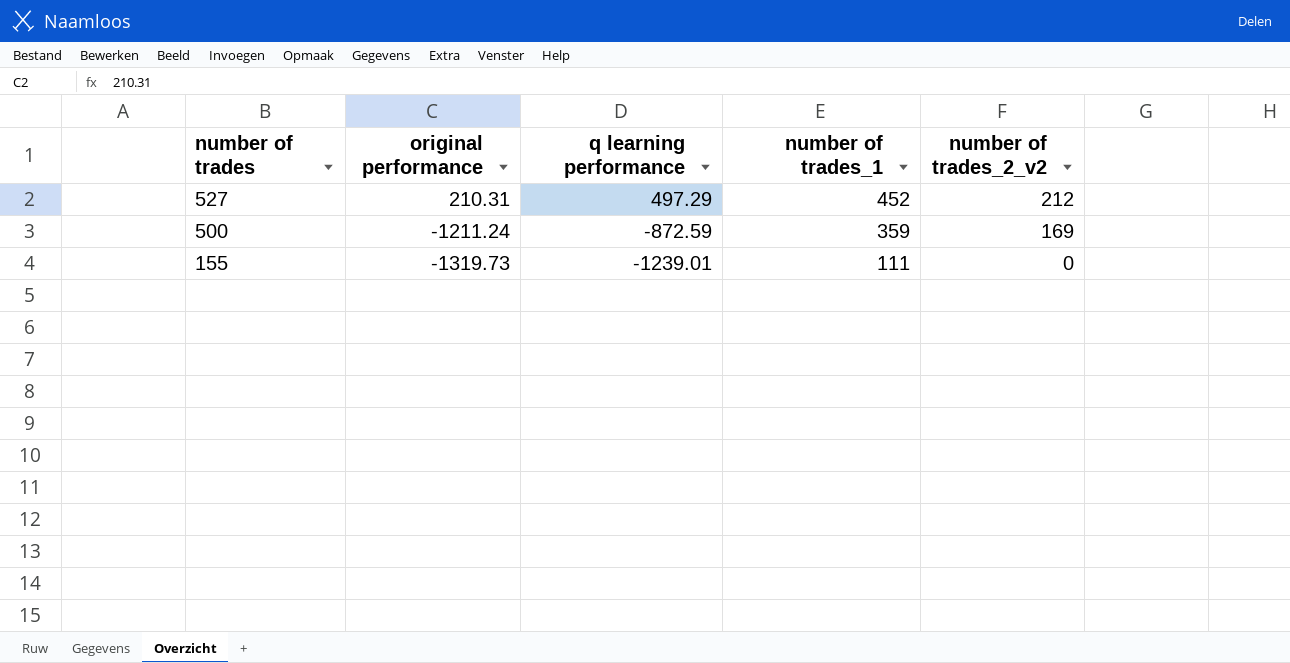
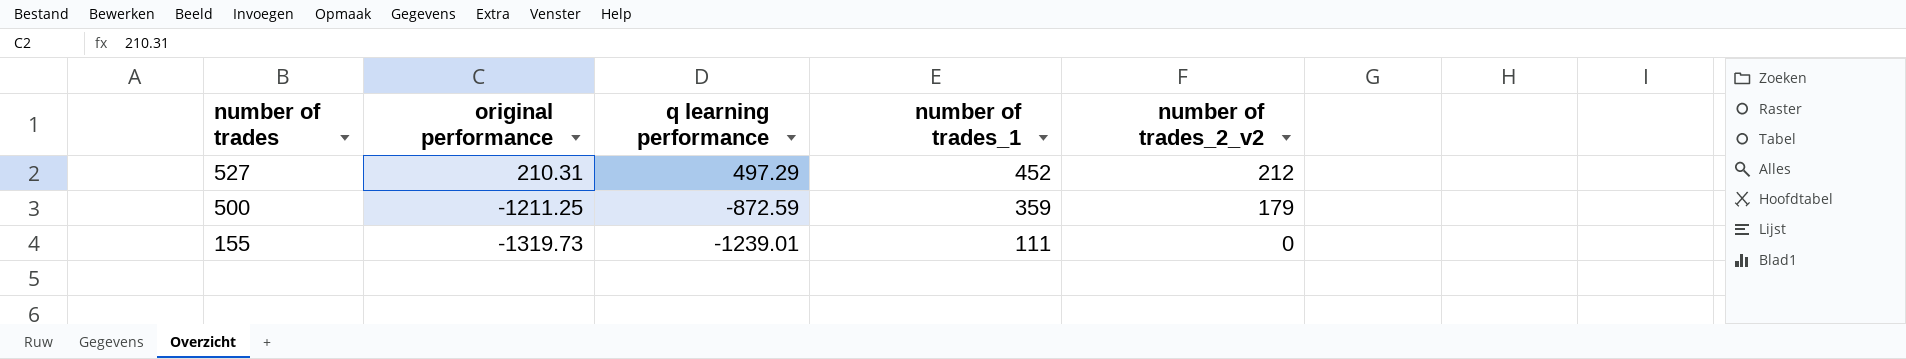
500 | original performance: -1211.24 -> -1211.25
500 | number of trades_2_v2: 169 -> 179

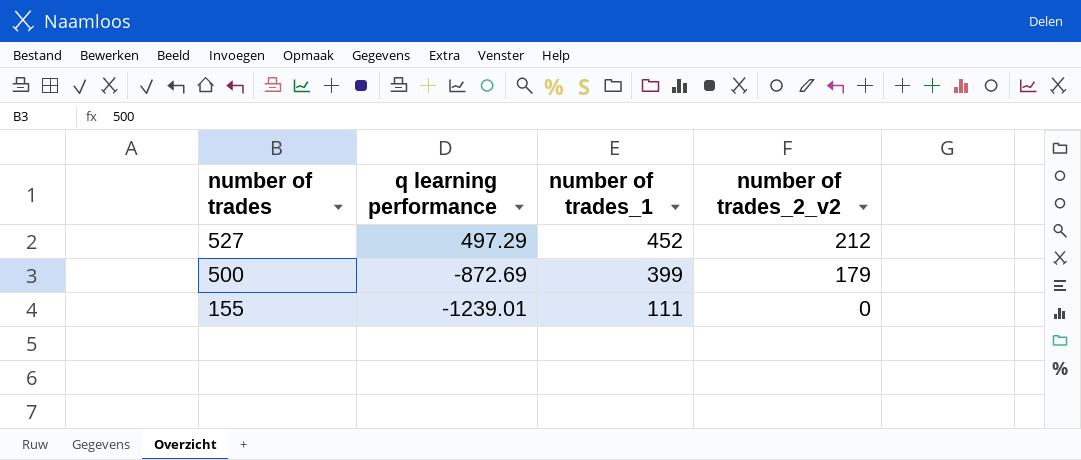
column original performance | position: 2 -> none
500 | q learning performance: -872.59 -> -872.69
500 | number of trades_1: 359 -> 399

